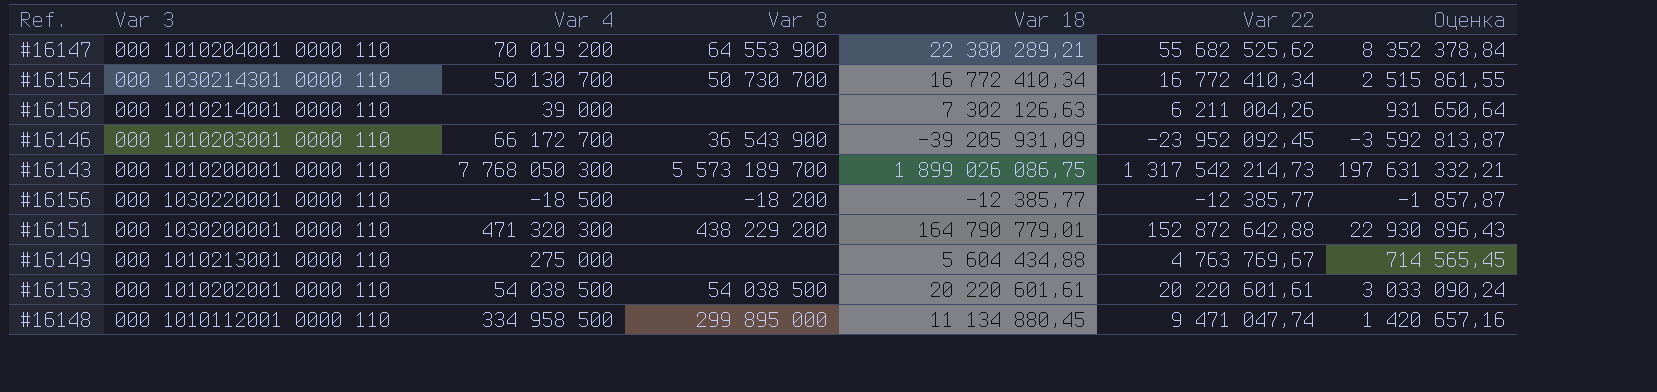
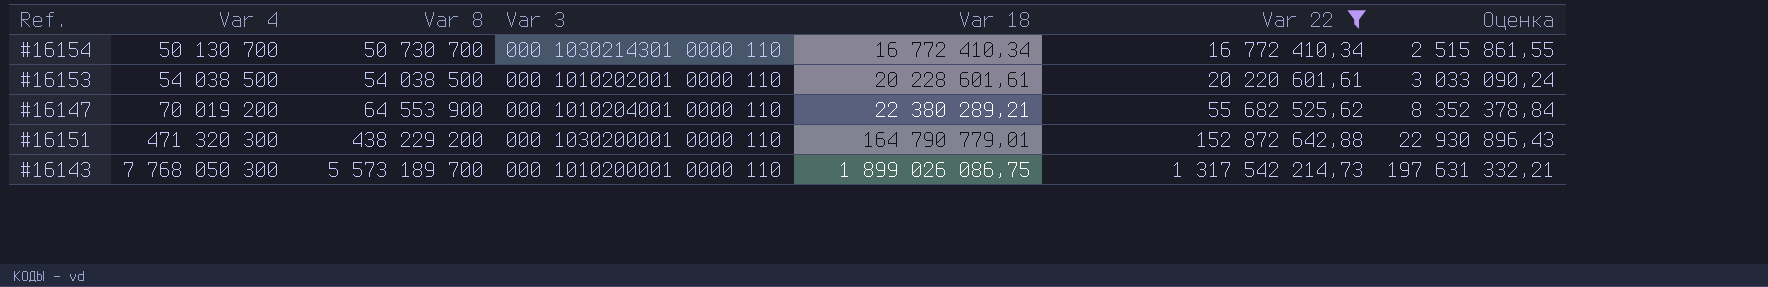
filter: none -> Var 22 >= 16 772 410,34
row order: none -> Var 4 ascending
column Var 3 | position: 2 -> 4
#16153 | Var 18: 20 220 601,61 -> 20 228 601,61

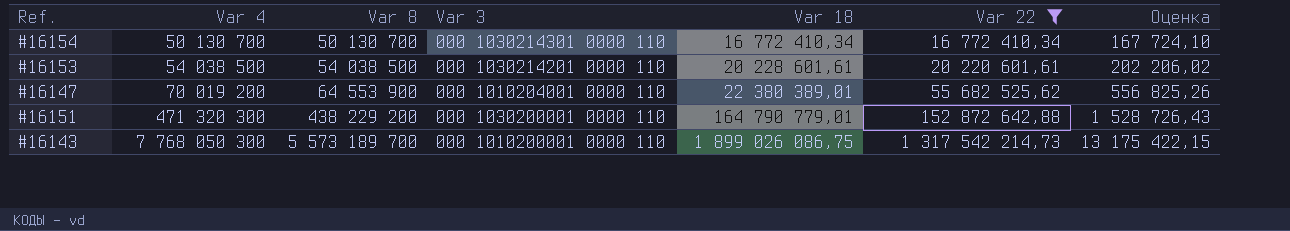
column Оценка | formula: [Var 22] * 0,15 -> [Var 22] * 0,01
#16154 | Var 8: 50 730 700 -> 50 130 700
#16153 | Var 3: 000 1010202001 0000 110 -> 000 1030214201 0000 110
#16147 | Var 18: 22 380 289,21 -> 22 380 389,01

